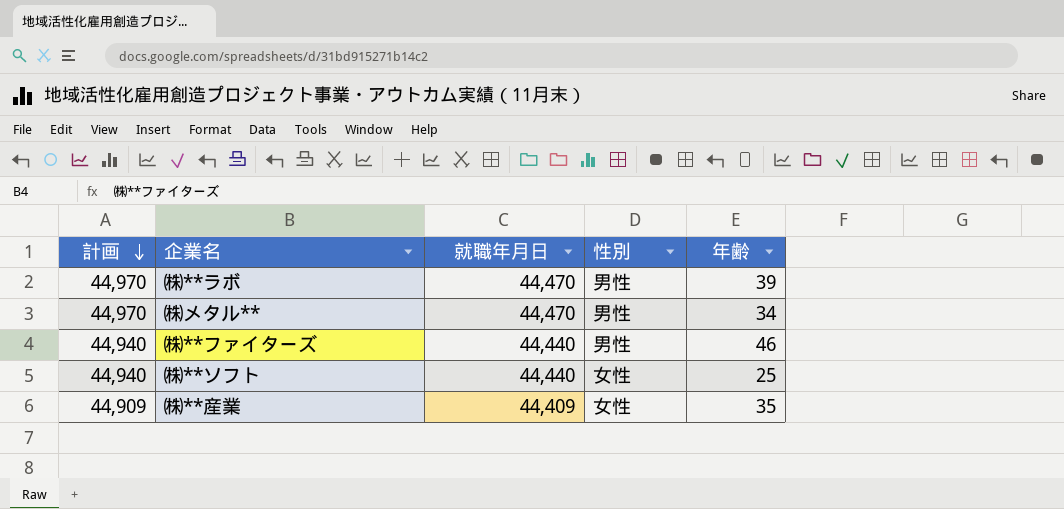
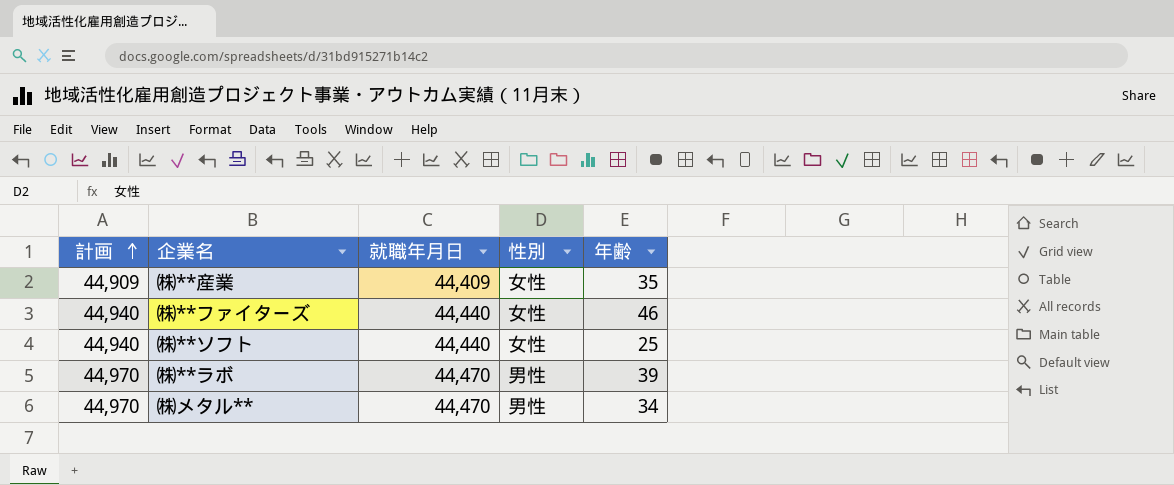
row order: 計画 descending -> 計画 ascending
㈱**ファイターズ | 性別: 男性 -> 女性

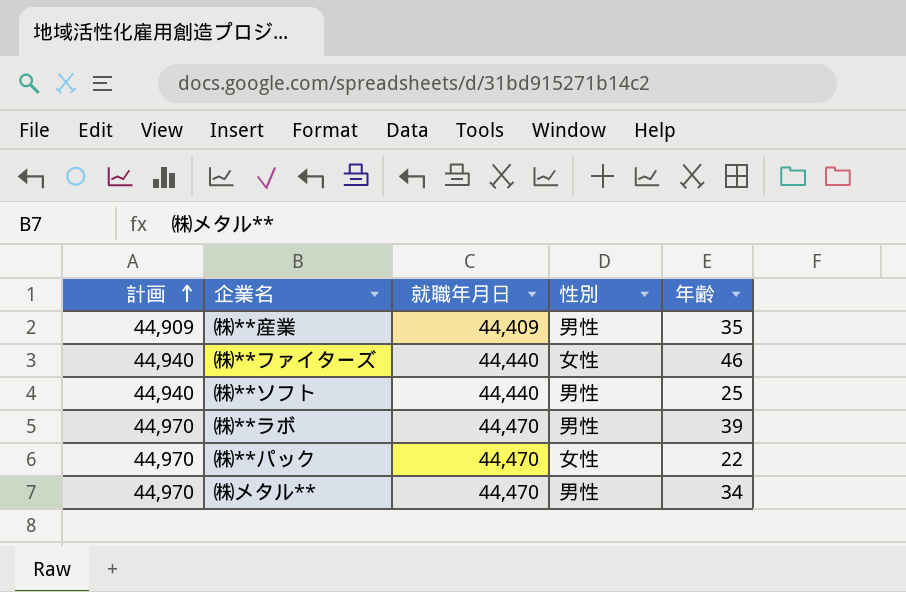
㈱**産業 | 性別: 女性 -> 男性
㈱**ソフト | 性別: 女性 -> 男性
row ㈱**パック: none -> 44,970 | 44,470 | 女性 | 22

